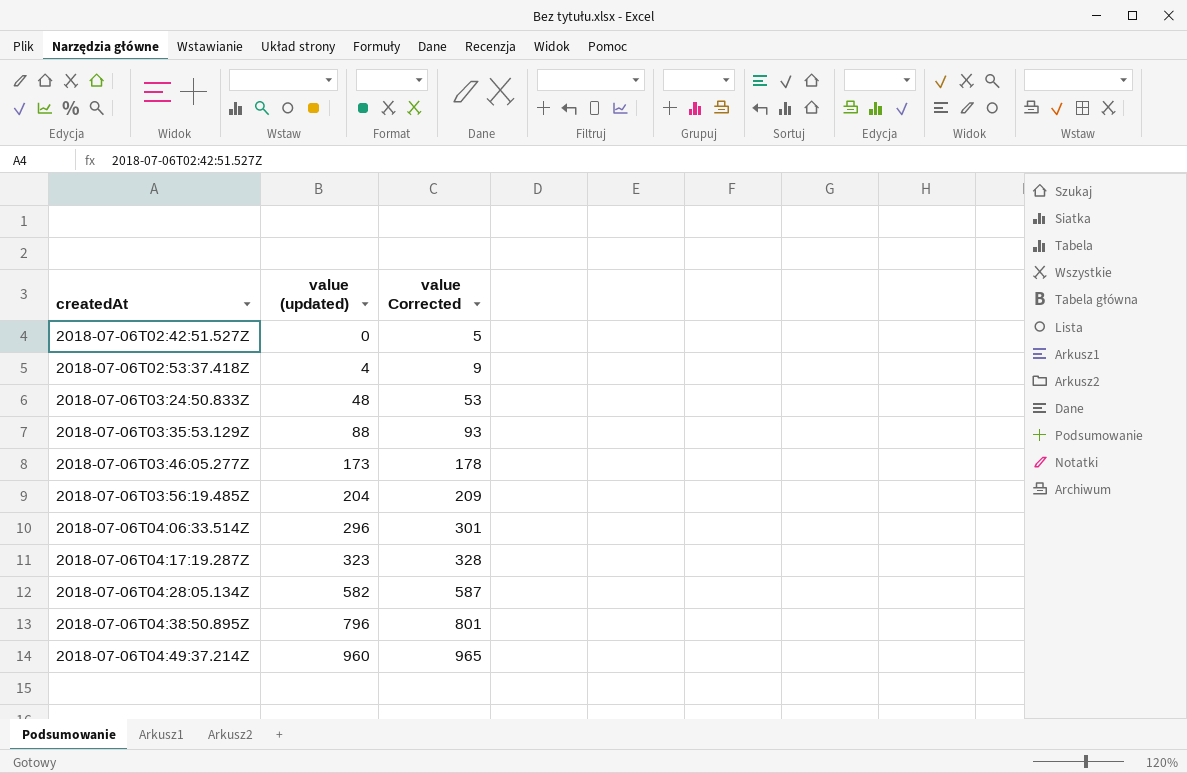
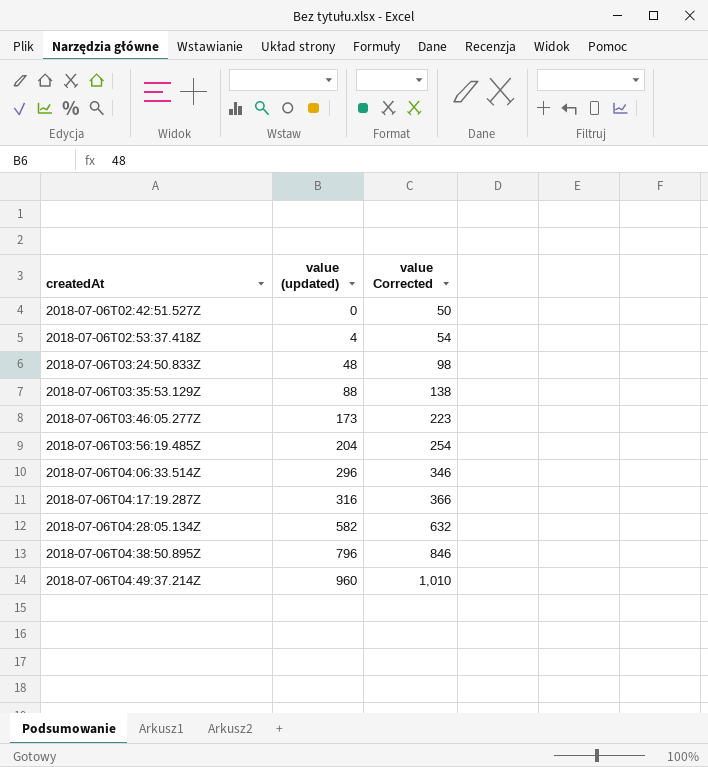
column value Corrected | formula: [value (updated)] + 5 -> [value (updated)] + 50
2018-07-06T04:17:19.287Z | value (updated): 323 -> 316

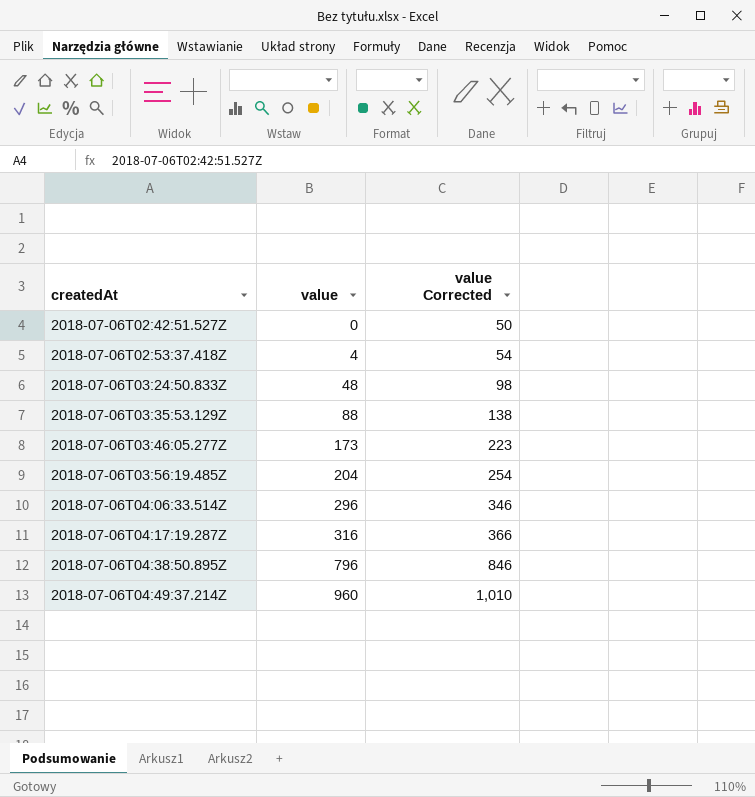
column name: value (updated) -> value
row 2018-07-06T04:28:05.134Z: 582 | 632 -> none

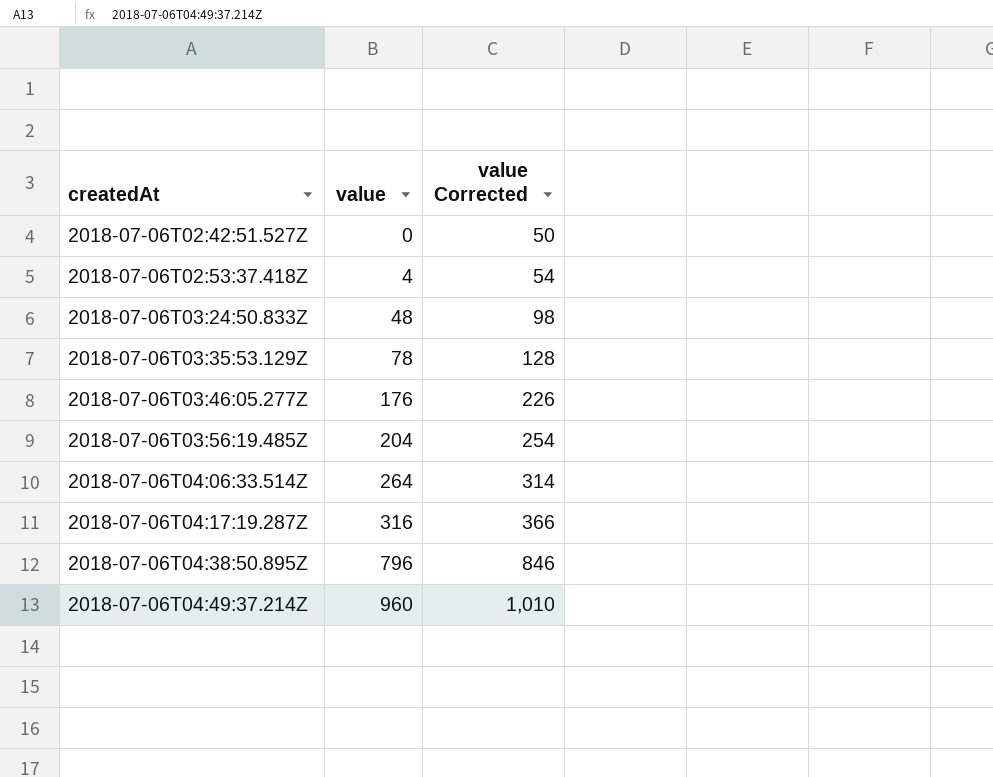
2018-07-06T03:35:53.129Z | value: 88 -> 78
2018-07-06T03:35:53.129Z | value Corrected: 138 -> 128
2018-07-06T03:46:05.277Z | value: 173 -> 176
2018-07-06T03:46:05.277Z | value Corrected: 223 -> 226
2018-07-06T04:06:33.514Z | value: 296 -> 264
2018-07-06T04:06:33.514Z | value Corrected: 346 -> 314

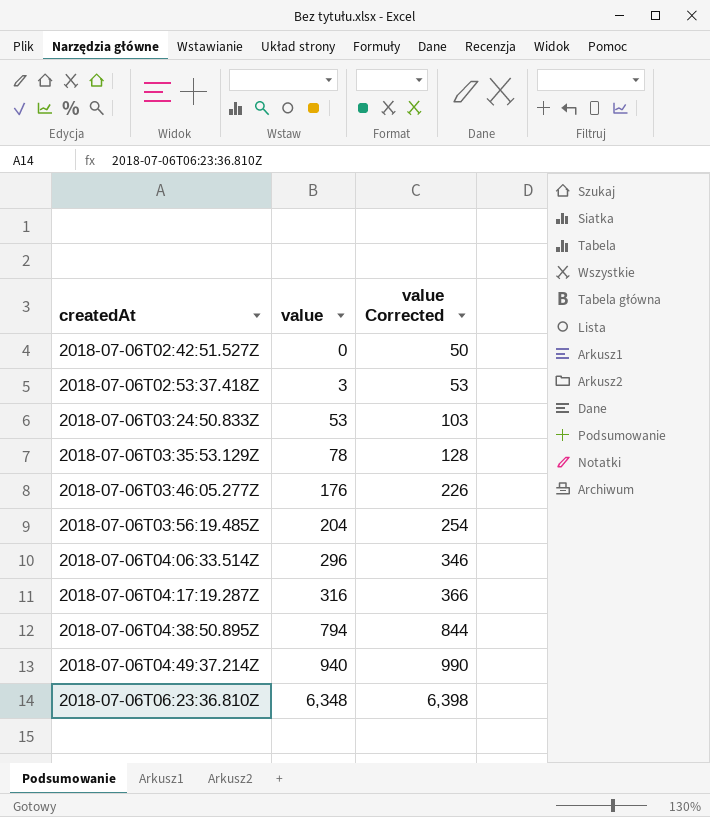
2018-07-06T02:53:37.418Z | value: 4 -> 3
2018-07-06T02:53:37.418Z | value Corrected: 54 -> 53
2018-07-06T03:24:50.833Z | value: 48 -> 53
2018-07-06T03:24:50.833Z | value Corrected: 98 -> 103
2018-07-06T04:06:33.514Z | value: 264 -> 296
2018-07-06T04:06:33.514Z | value Corrected: 314 -> 346
2018-07-06T04:38:50.895Z | value: 796 -> 794
2018-07-06T04:38:50.895Z | value Corrected: 846 -> 844
2018-07-06T04:49:37.214Z | value: 960 -> 940
2018-07-06T04:49:37.214Z | value Corrected: 1,010 -> 990
row 2018-07-06T06:23:36.810Z: none -> 6,348 | 6,398

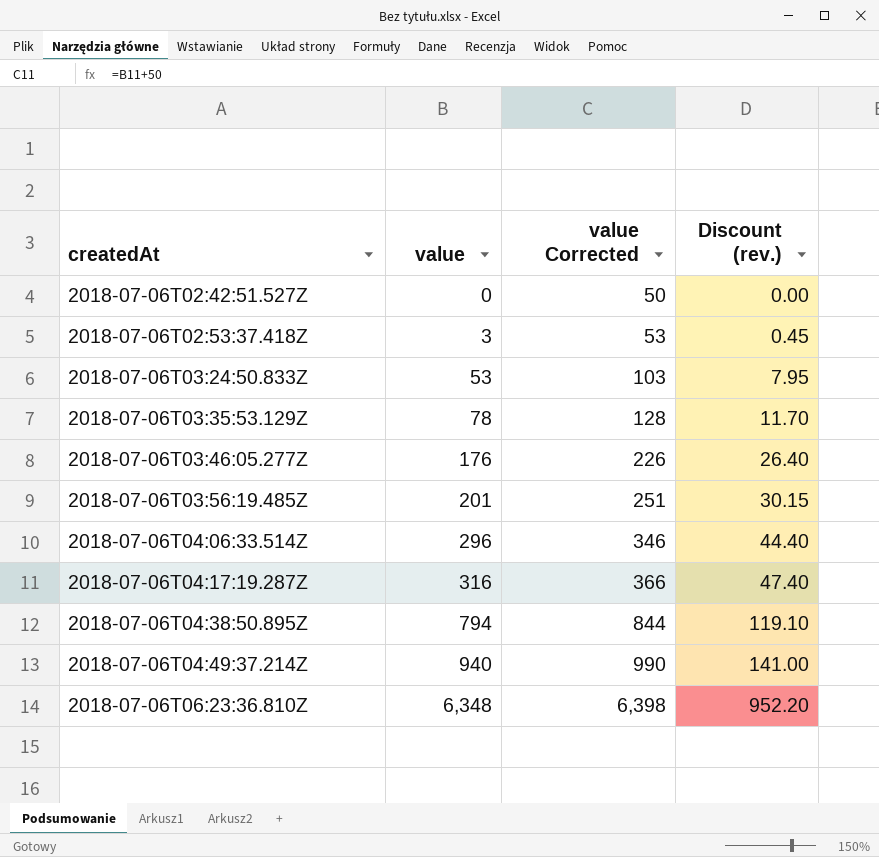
column Discount (rev.) | formula: none -> [value] * 0.15
2018-07-06T03:56:19.485Z | value: 204 -> 201
2018-07-06T03:56:19.485Z | value Corrected: 254 -> 251

